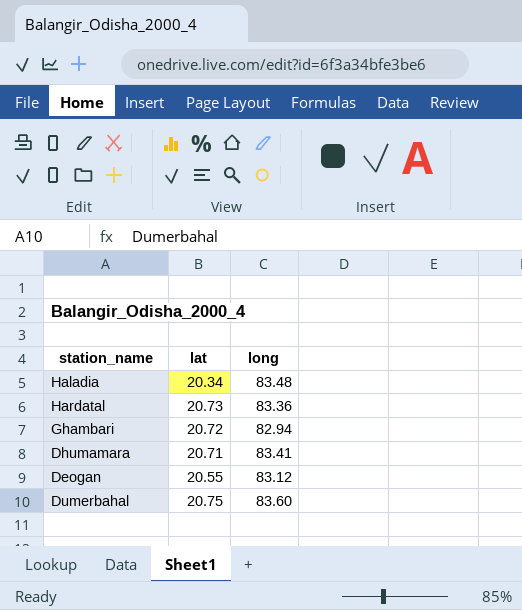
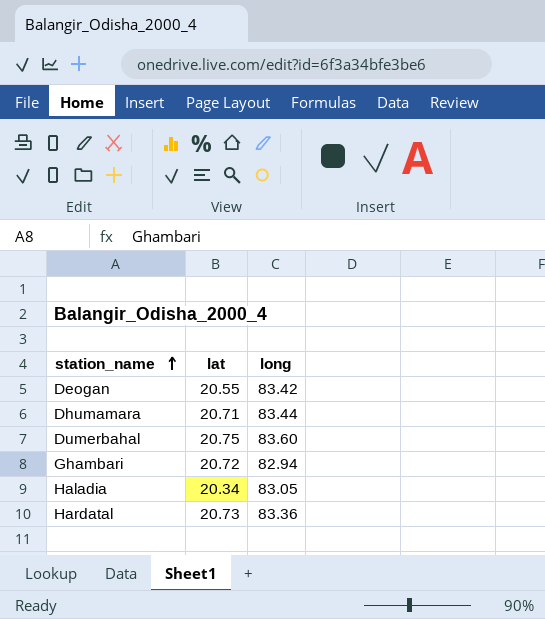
row order: none -> station_name ascending
Deogan | long: 83.12 -> 83.42
Dhumamara | long: 83.41 -> 83.44
Haladia | long: 83.48 -> 83.05

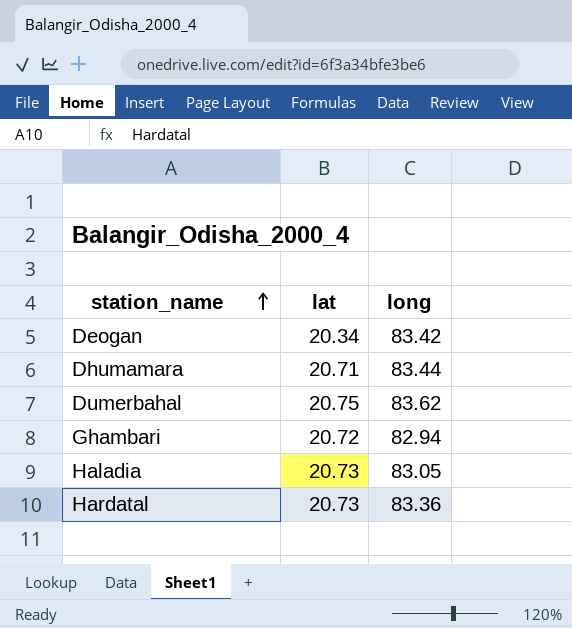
Deogan | lat: 20.55 -> 20.34
Dumerbahal | long: 83.60 -> 83.62
Haladia | lat: 20.34 -> 20.73

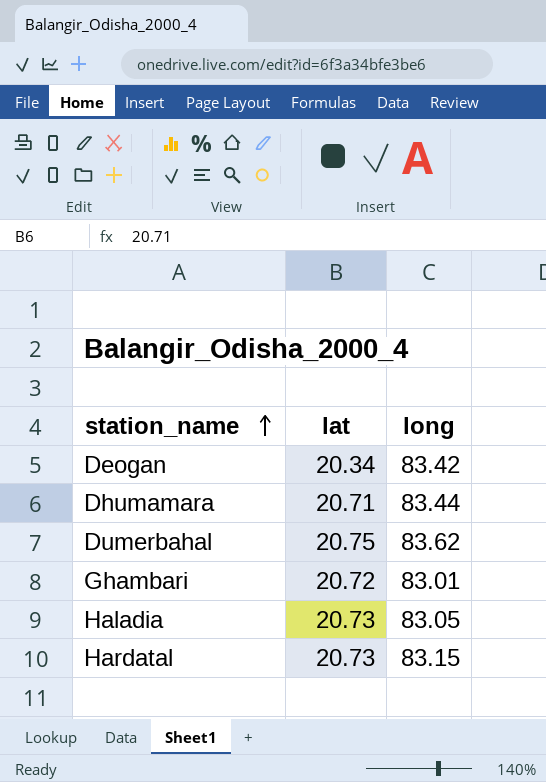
Ghambari | long: 82.94 -> 83.01
Hardatal | long: 83.36 -> 83.15

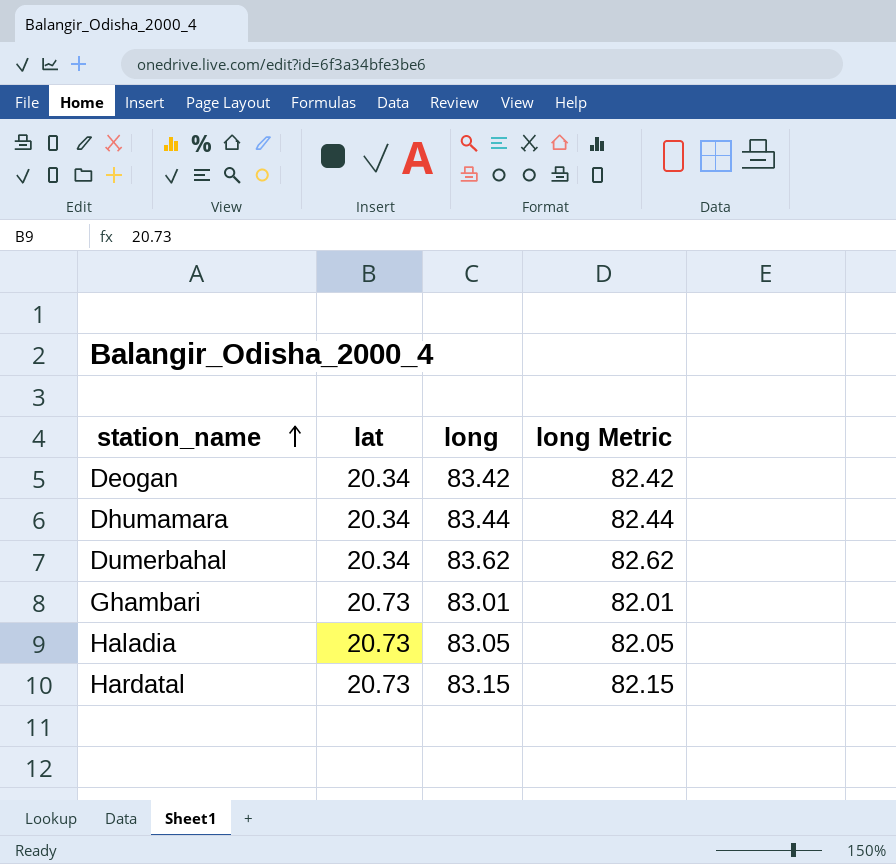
column long Metric | formula: none -> [long] - 1
Dhumamara | lat: 20.71 -> 20.34
Dumerbahal | lat: 20.75 -> 20.34
Ghambari | lat: 20.72 -> 20.73

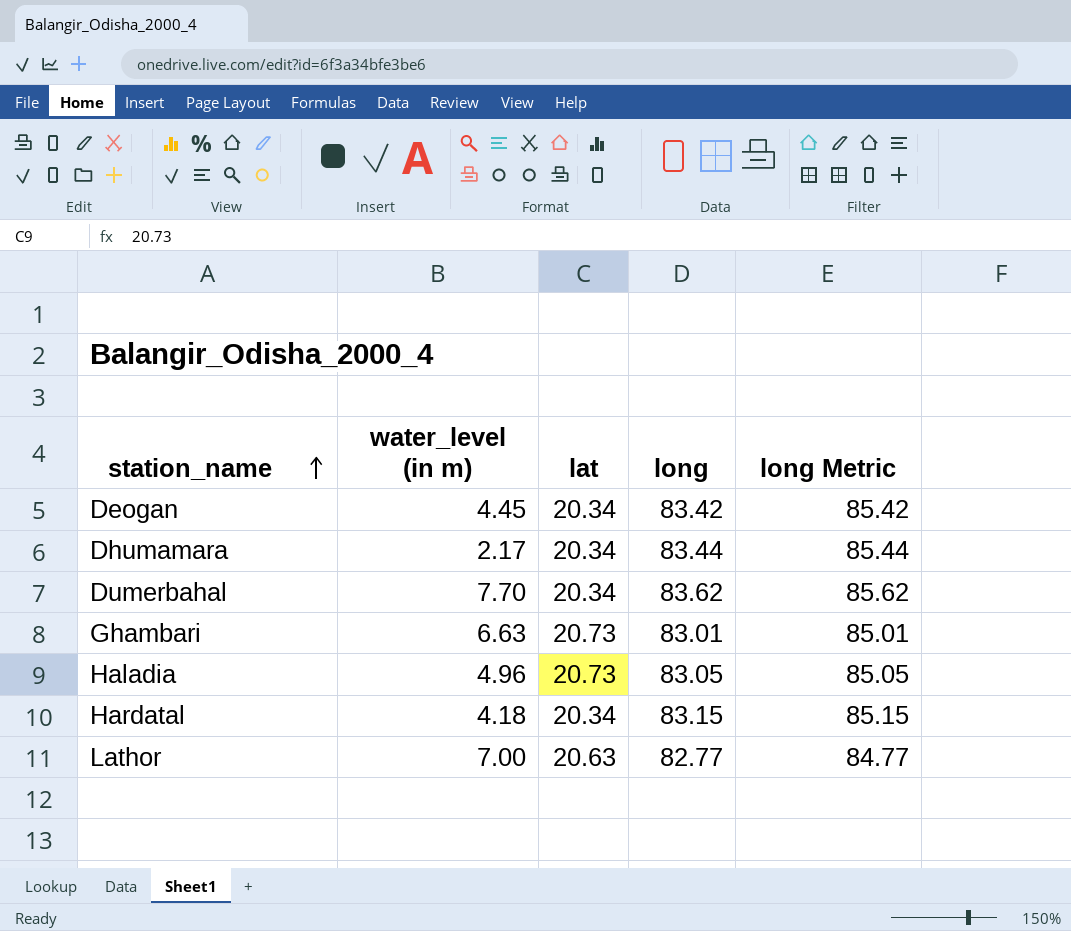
column water_level (in m) | position: none -> 2
column long Metric | formula: [long] - 1 -> [long] + 2
Hardatal | lat: 20.73 -> 20.34
row Lathor: none -> 7.00 | 20.63 | 82.77 | 84.77

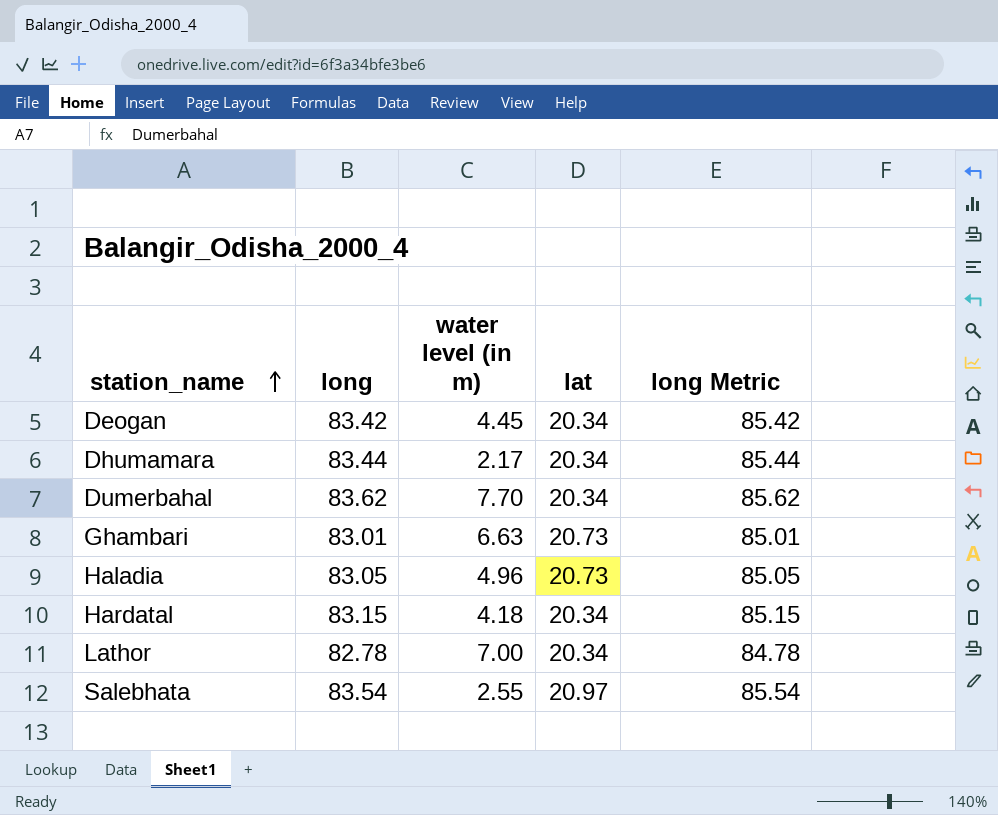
column long | position: 4 -> 2
column name: water_level (in m) -> water level (in m)
Lathor | long: 82.77 -> 82.78
Lathor | lat: 20.63 -> 20.34
Lathor | long Metric: 84.77 -> 84.78
row Salebhata: none -> 83.54 | 2.55 | 20.97 | 85.54

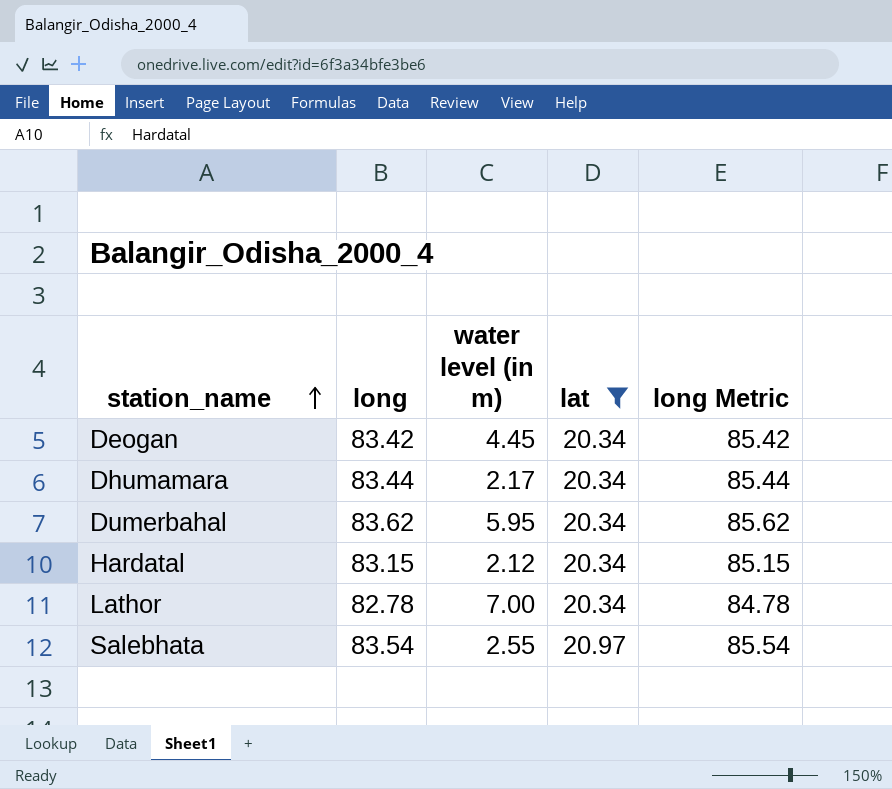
filter: none -> lat != 20.73
Dumerbahal | water level (in m): 7.70 -> 5.95
Hardatal | water level (in m): 4.18 -> 2.12

